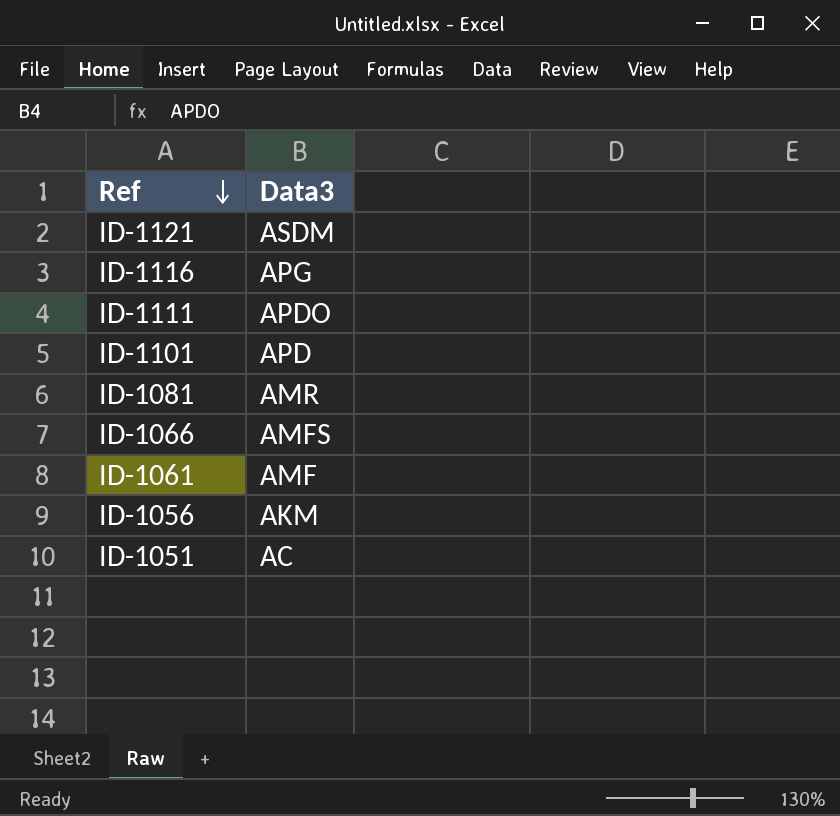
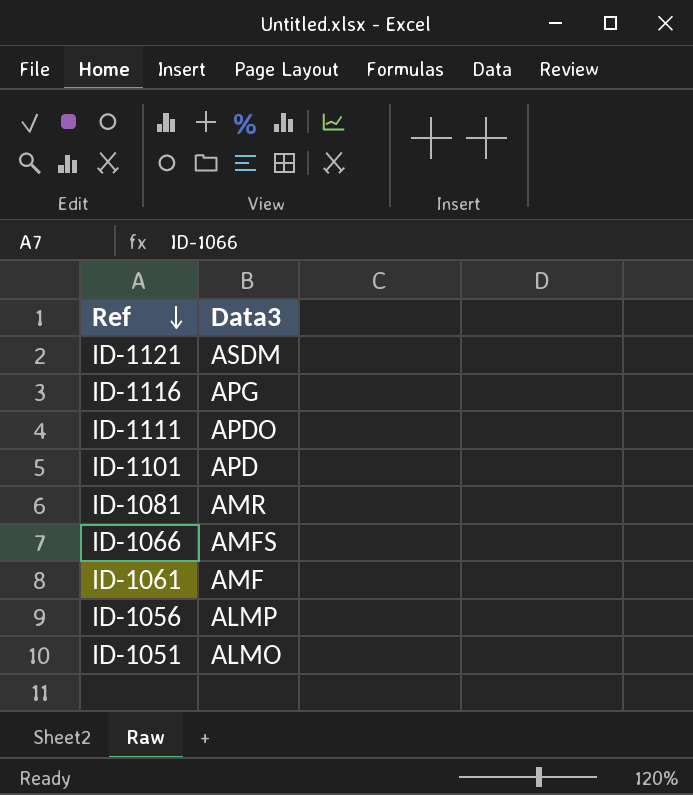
ID-1056 | Data3: AKM -> ALMP
ID-1051 | Data3: AC -> ALMO

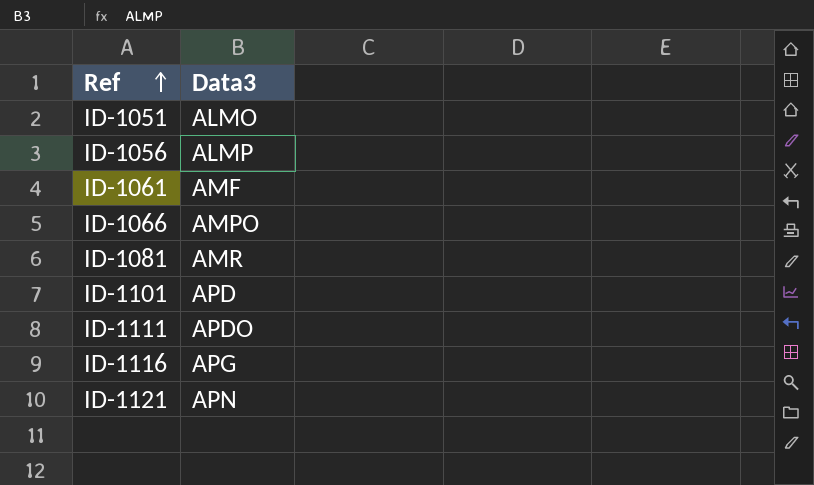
row order: Ref descending -> Ref ascending
ID-1066 | Data3: AMFS -> AMPO
ID-1121 | Data3: ASDM -> APN

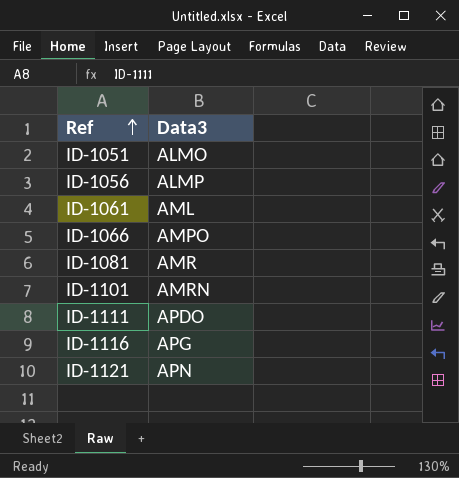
ID-1061 | Data3: AMF -> AML
ID-1101 | Data3: APD -> AMRN

